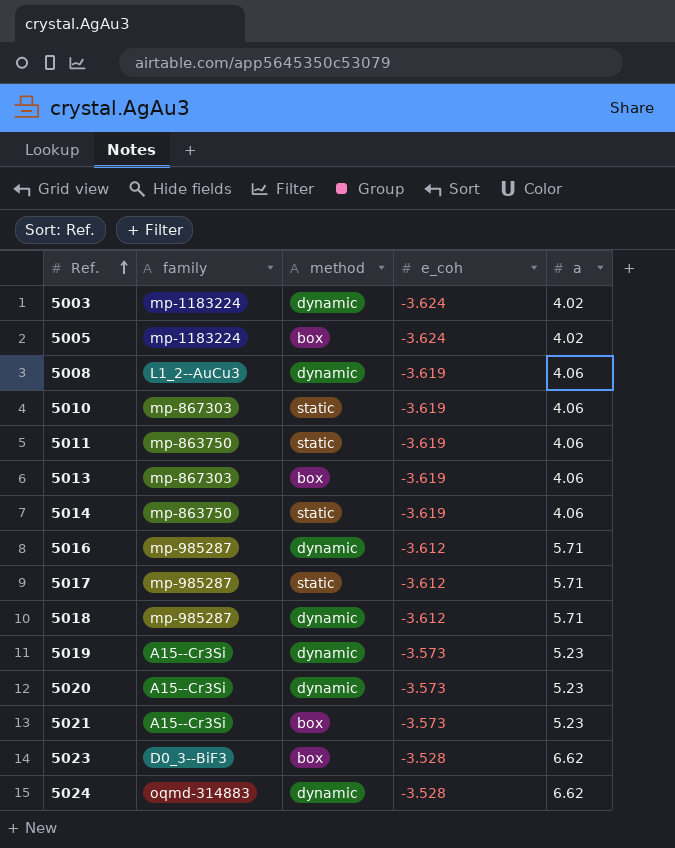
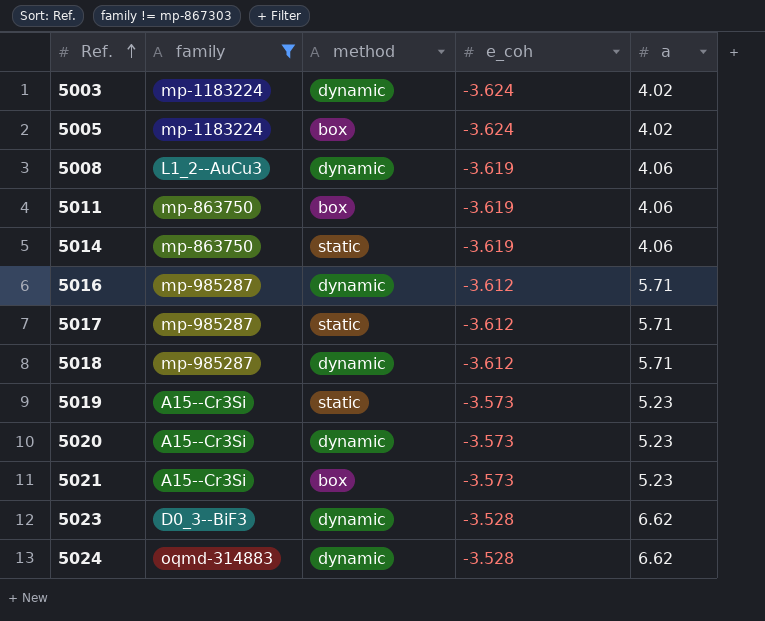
filter: none -> family != mp-867303
5011 | method: static -> box
5019 | method: dynamic -> static
5023 | method: box -> dynamic

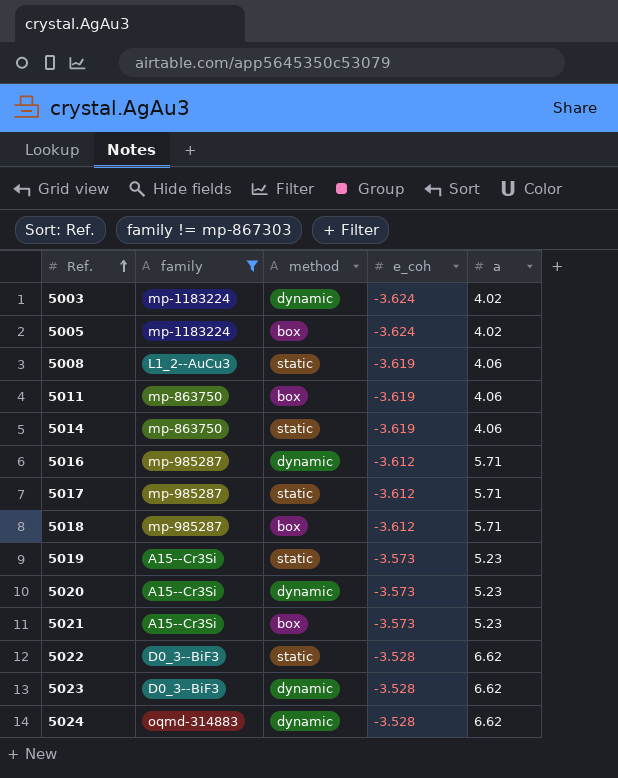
5008 | method: dynamic -> static
5018 | method: dynamic -> box
row 5022: none -> D0_3--BiF3 | static | -3.528 | 6.62

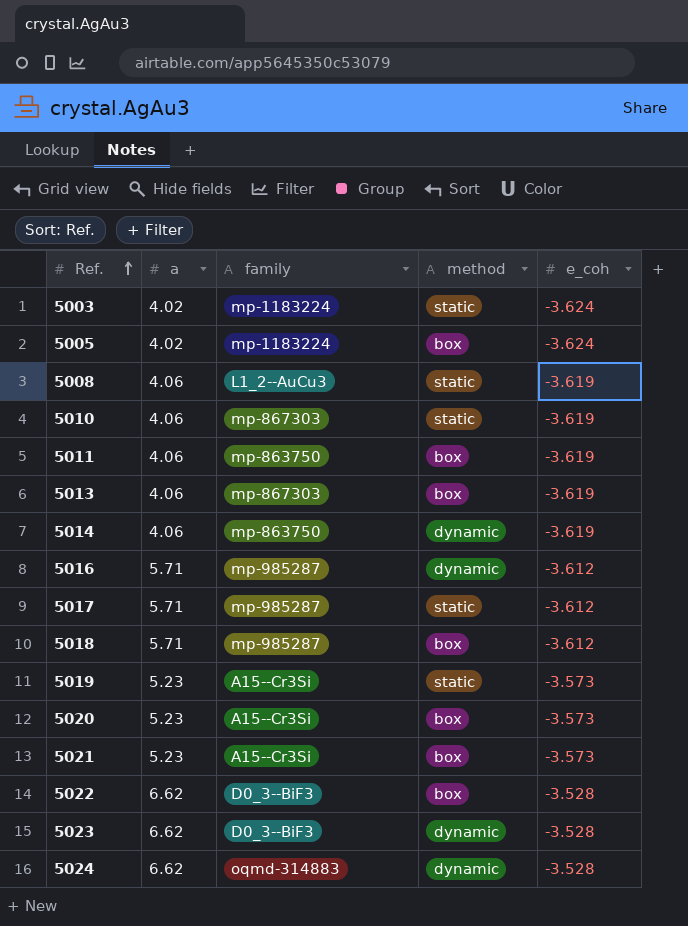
filter: family != mp-867303 -> none
column a | position: 5 -> 2
5003 | method: dynamic -> static
5014 | method: static -> dynamic
5020 | method: dynamic -> box
5022 | method: static -> box

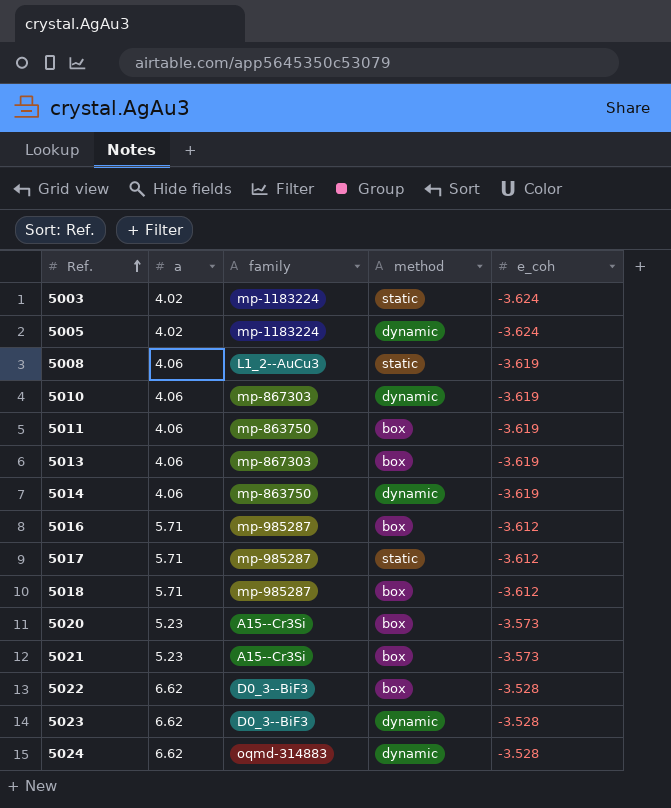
row 5019: 5.23 | A15--Cr3Si | static | -3.573 -> none
5005 | method: box -> dynamic
5010 | method: static -> dynamic
5016 | method: dynamic -> box

